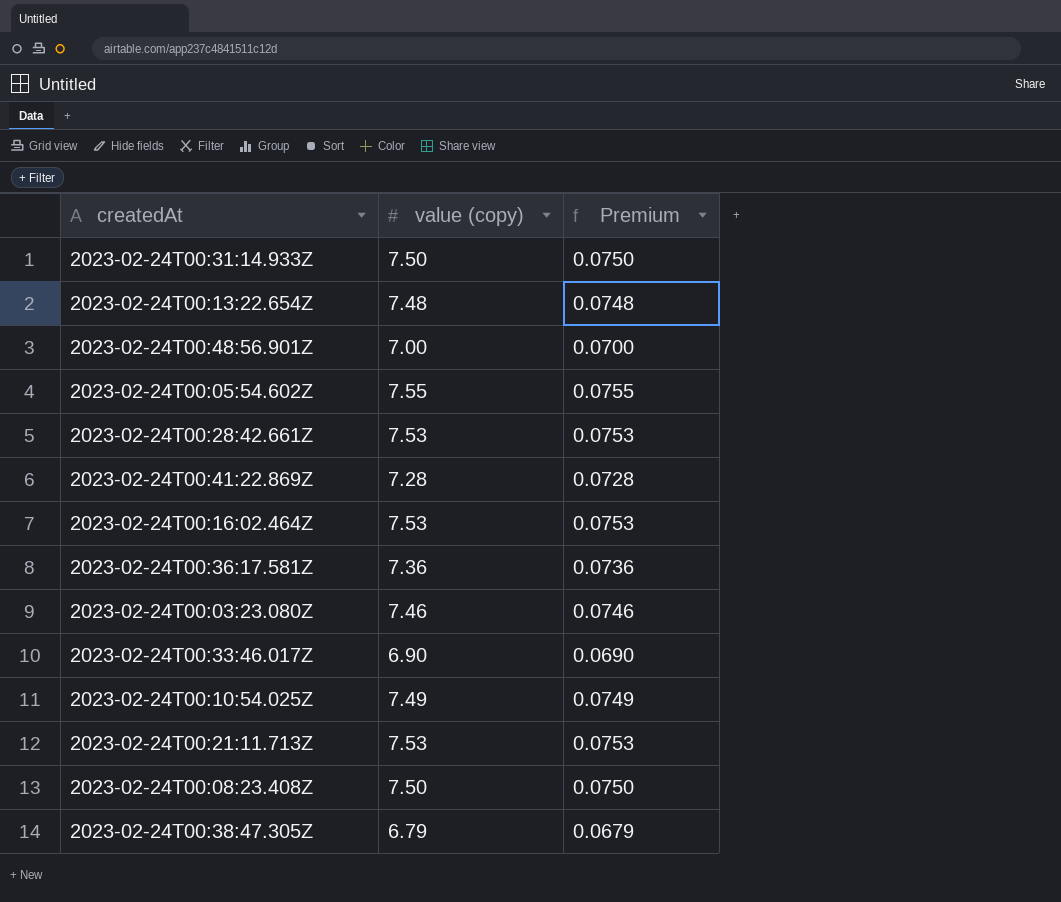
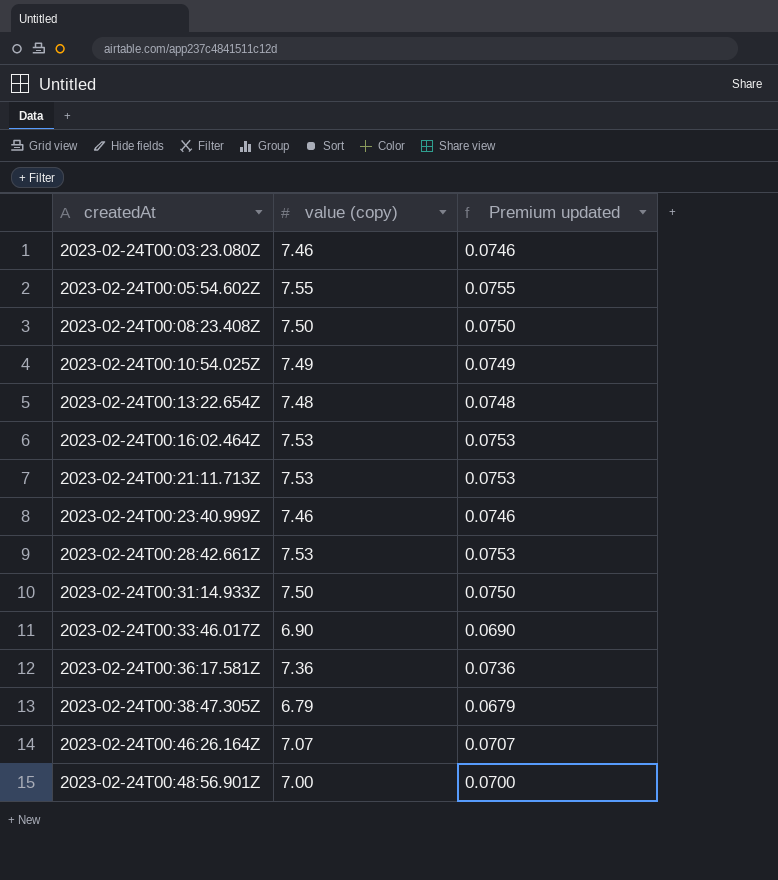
row order: none -> createdAt ascending
column name: Premium -> Premium updated
row 2023-02-24T00:41:22.869Z: 7.28 | 0.0728 -> none
row 2023-02-24T00:23:40.999Z: none -> 7.46 | 0.0746
row 2023-02-24T00:46:26.164Z: none -> 7.07 | 0.0707

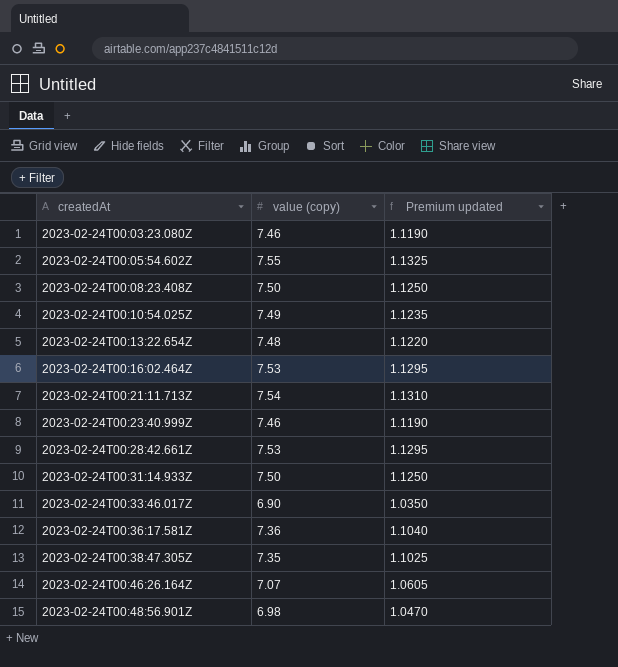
column Premium updated | formula: [value (copy)] * 0.01 -> [value (copy)] * 0.15
2023-02-24T00:21:11.713Z | value (copy): 7.53 -> 7.54
2023-02-24T00:38:47.305Z | value (copy): 6.79 -> 7.35
2023-02-24T00:48:56.901Z | value (copy): 7.00 -> 6.98

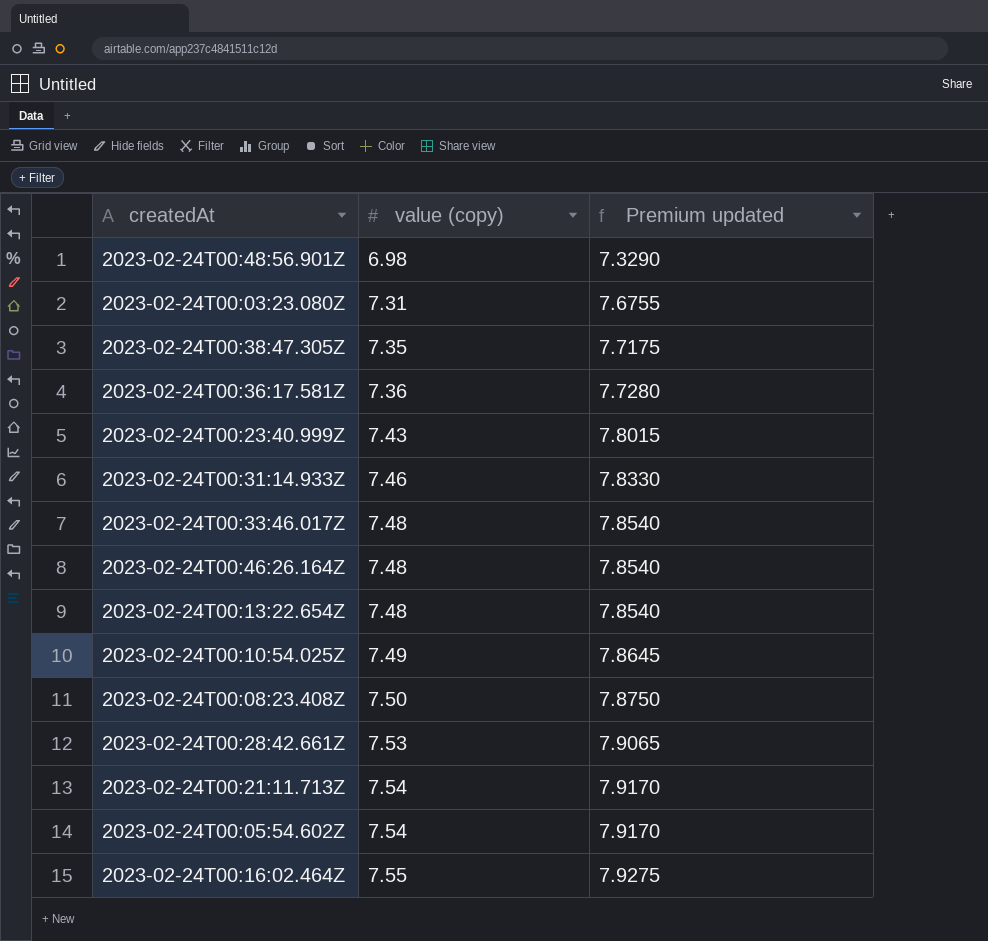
row order: createdAt ascending -> value (copy) ascending
column Premium updated | formula: [value (copy)] * 0.15 -> [value (copy)] * 1.05
2023-02-24T00:03:23.080Z | value (copy): 7.46 -> 7.31
2023-02-24T00:23:40.999Z | value (copy): 7.46 -> 7.43
2023-02-24T00:31:14.933Z | value (copy): 7.50 -> 7.46
2023-02-24T00:33:46.017Z | value (copy): 6.90 -> 7.48
2023-02-24T00:46:26.164Z | value (copy): 7.07 -> 7.48
2023-02-24T00:05:54.602Z | value (copy): 7.55 -> 7.54
2023-02-24T00:16:02.464Z | value (copy): 7.53 -> 7.55

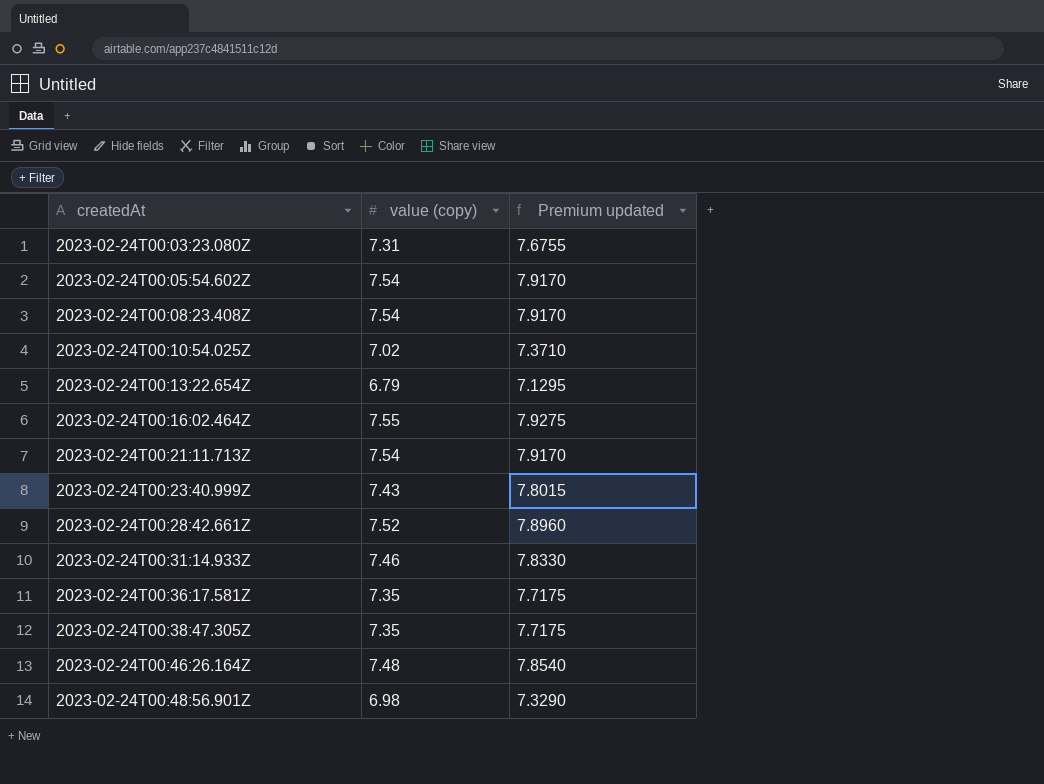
row order: value (copy) ascending -> createdAt ascending
row 2023-02-24T00:33:46.017Z: 7.48 | 7.8540 -> none
2023-02-24T00:08:23.408Z | value (copy): 7.50 -> 7.54
2023-02-24T00:08:23.408Z | Premium updated: 7.8750 -> 7.9170
2023-02-24T00:10:54.025Z | value (copy): 7.49 -> 7.02
2023-02-24T00:10:54.025Z | Premium updated: 7.8645 -> 7.3710
2023-02-24T00:13:22.654Z | value (copy): 7.48 -> 6.79
2023-02-24T00:13:22.654Z | Premium updated: 7.8540 -> 7.1295
2023-02-24T00:28:42.661Z | value (copy): 7.53 -> 7.52
2023-02-24T00:28:42.661Z | Premium updated: 7.9065 -> 7.8960
2023-02-24T00:36:17.581Z | value (copy): 7.36 -> 7.35
2023-02-24T00:36:17.581Z | Premium updated: 7.7280 -> 7.7175

